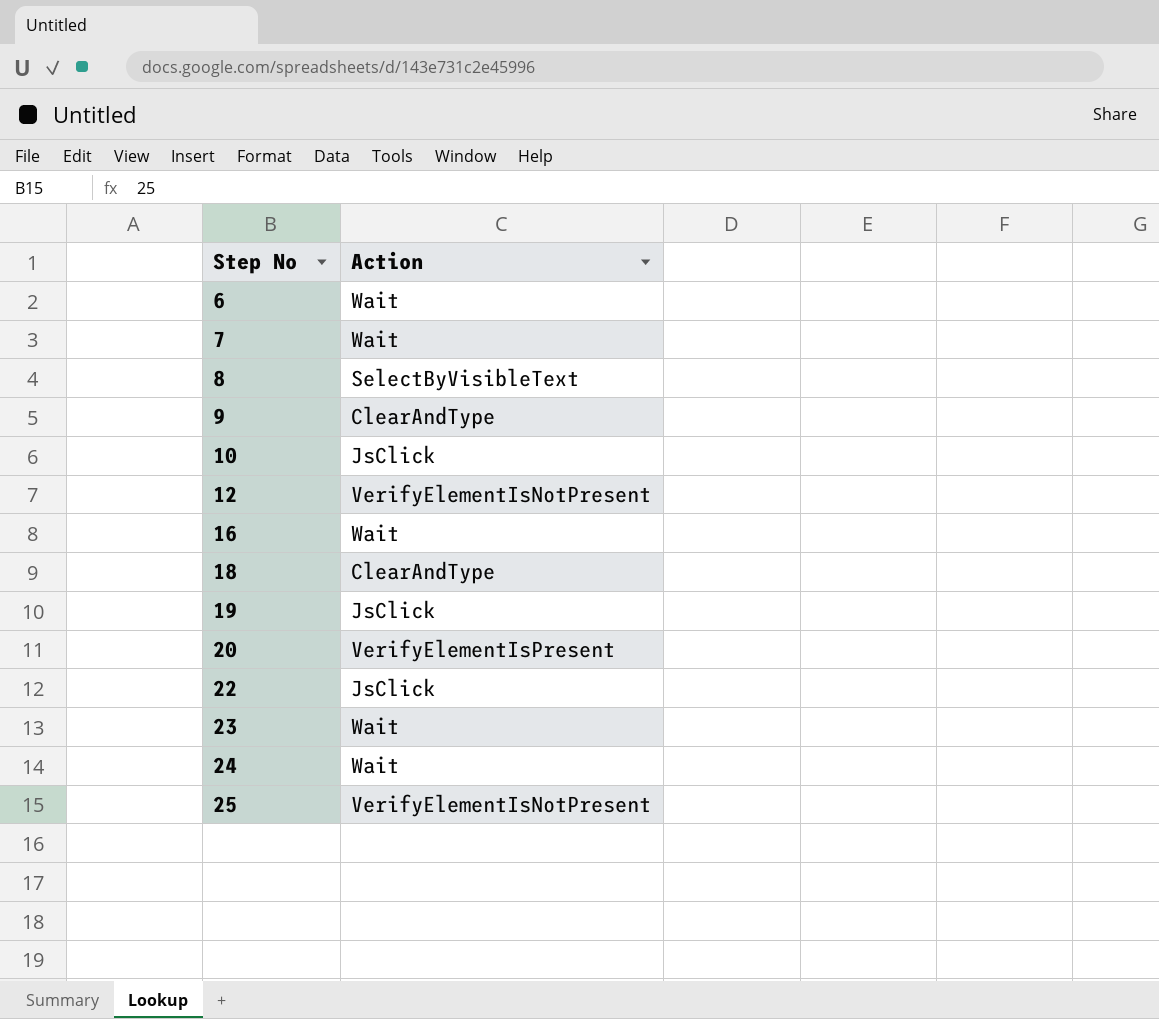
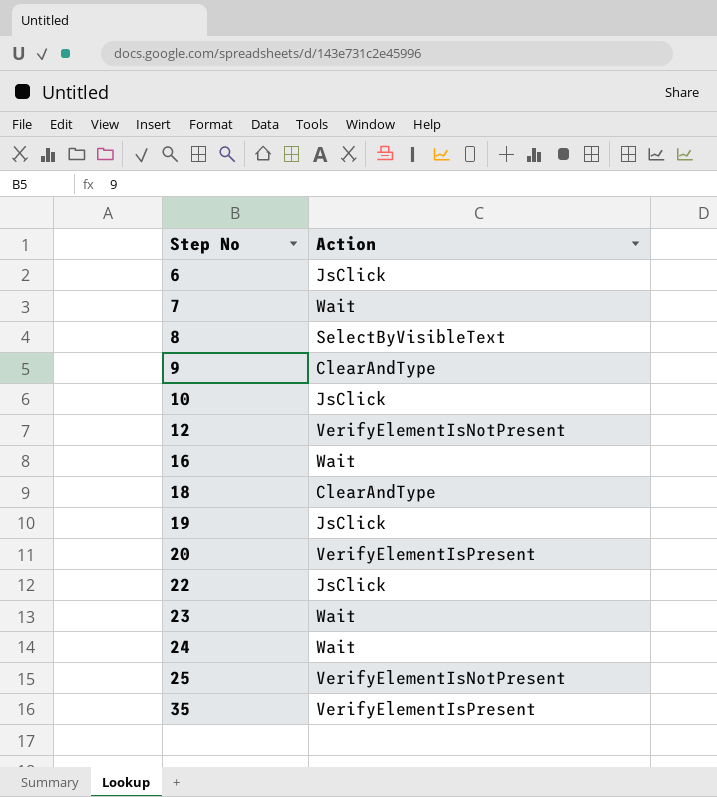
6 | Action: Wait -> JsClick
row 35: none -> VerifyElementIsPresent

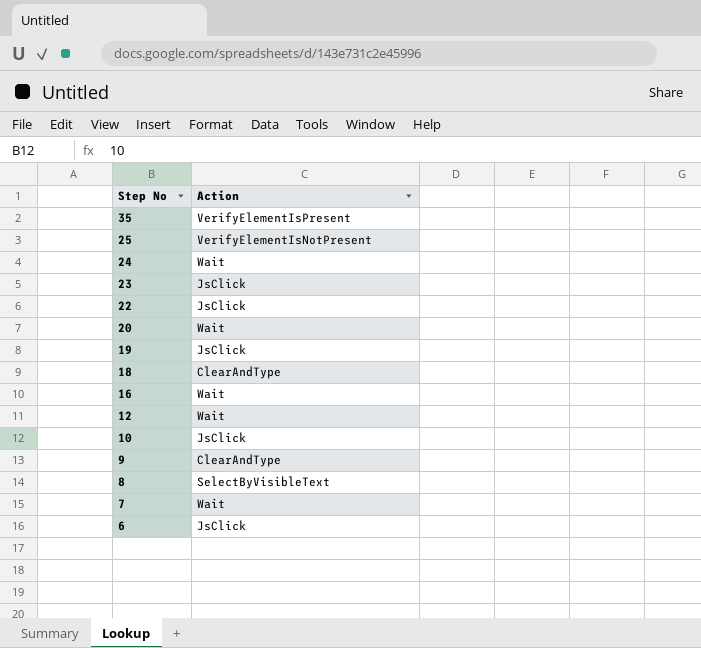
row order: Step No ascending -> Step No descending
23 | Action: Wait -> JsClick
20 | Action: VerifyElementIsPresent -> Wait
12 | Action: VerifyElementIsNotPresent -> Wait

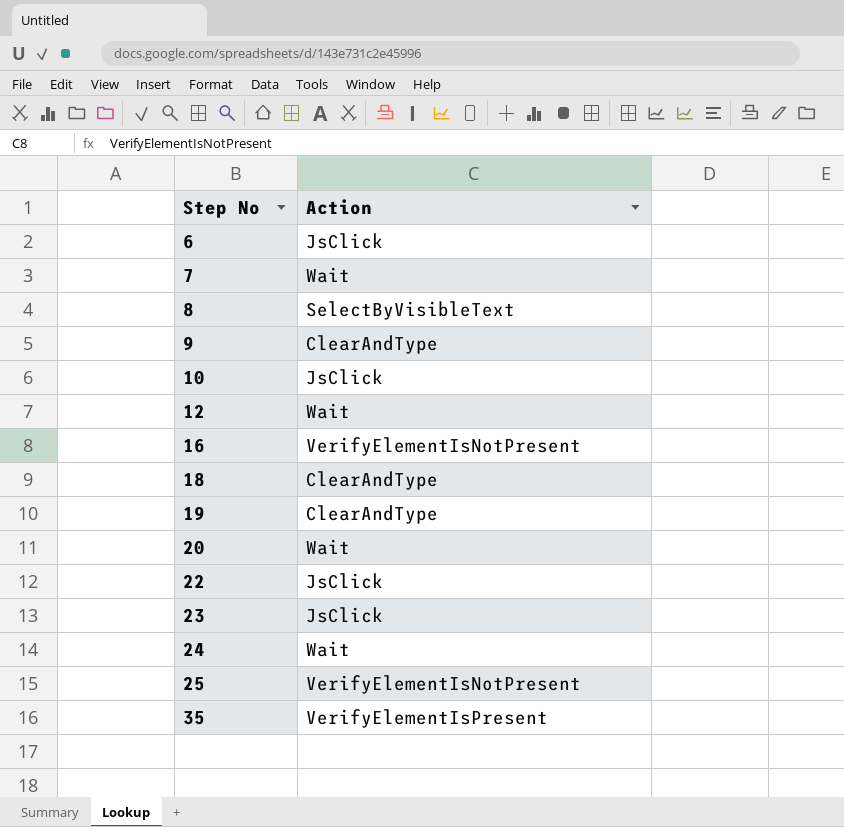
row order: Step No descending -> Step No ascending
16 | Action: Wait -> VerifyElementIsNotPresent
19 | Action: JsClick -> ClearAndType

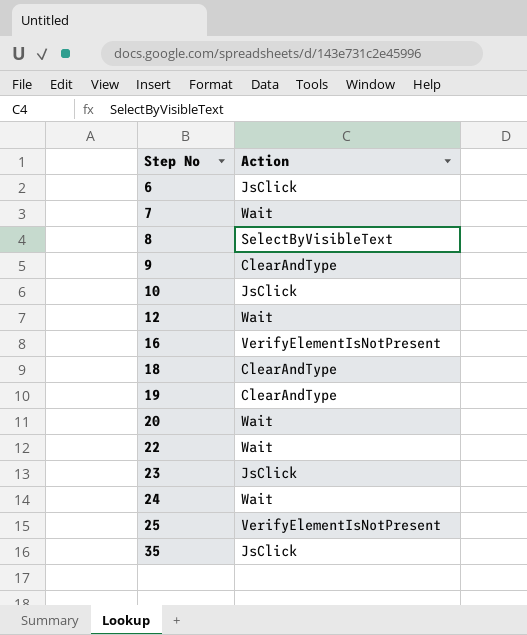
22 | Action: JsClick -> Wait
35 | Action: VerifyElementIsPresent -> JsClick

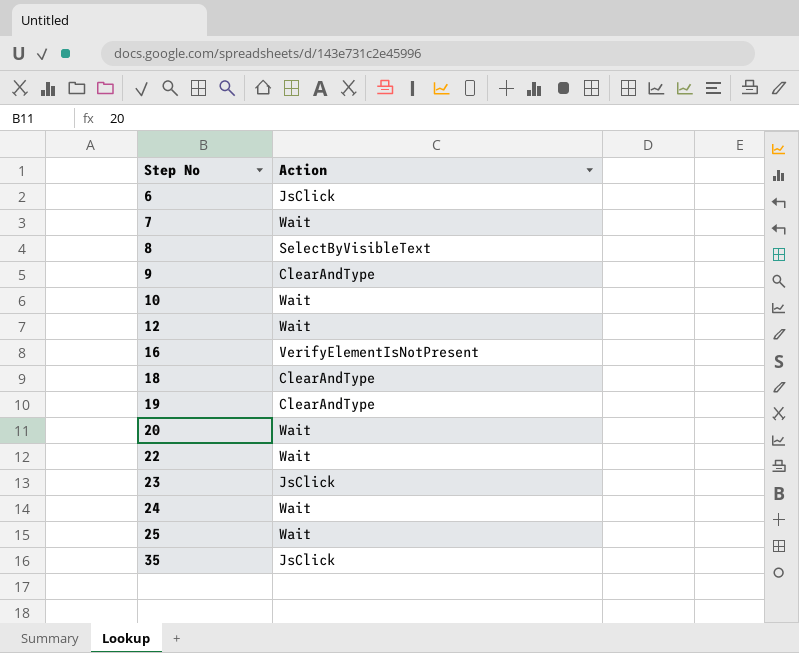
10 | Action: JsClick -> Wait
25 | Action: VerifyElementIsNotPresent -> Wait

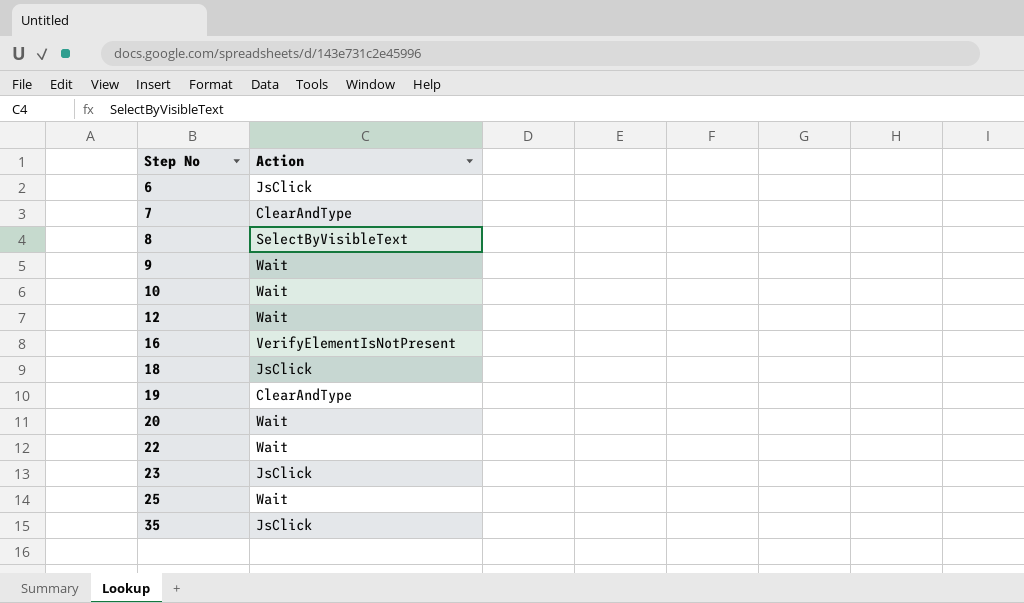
row 24: Wait -> none
7 | Action: Wait -> ClearAndType
9 | Action: ClearAndType -> Wait
18 | Action: ClearAndType -> JsClick

